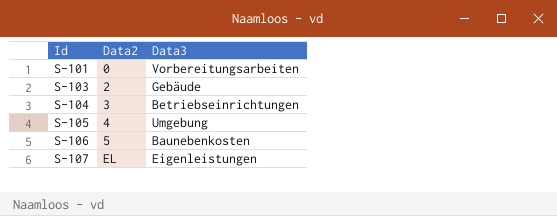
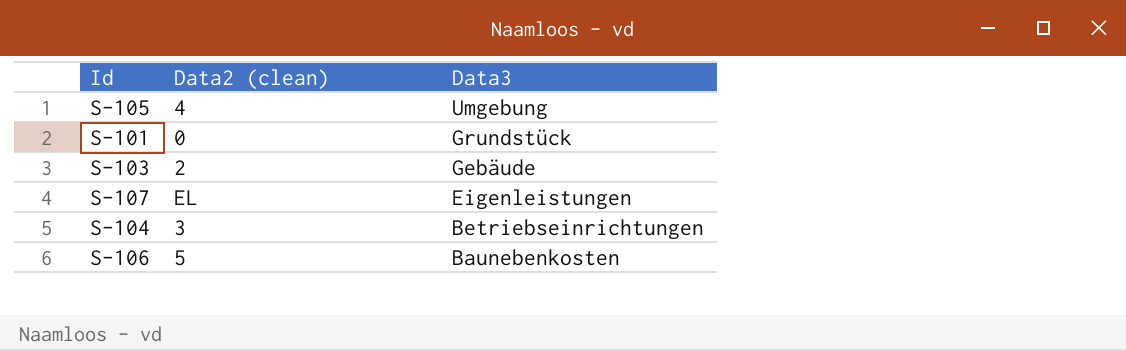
row order: Id ascending -> Data3 descending
column name: Data2 -> Data2 (clean)
S-101 | Data3: Vorbereitungsarbeiten -> Grundstück

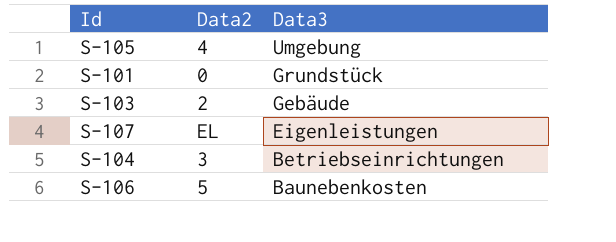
column name: Data2 (clean) -> Data2

